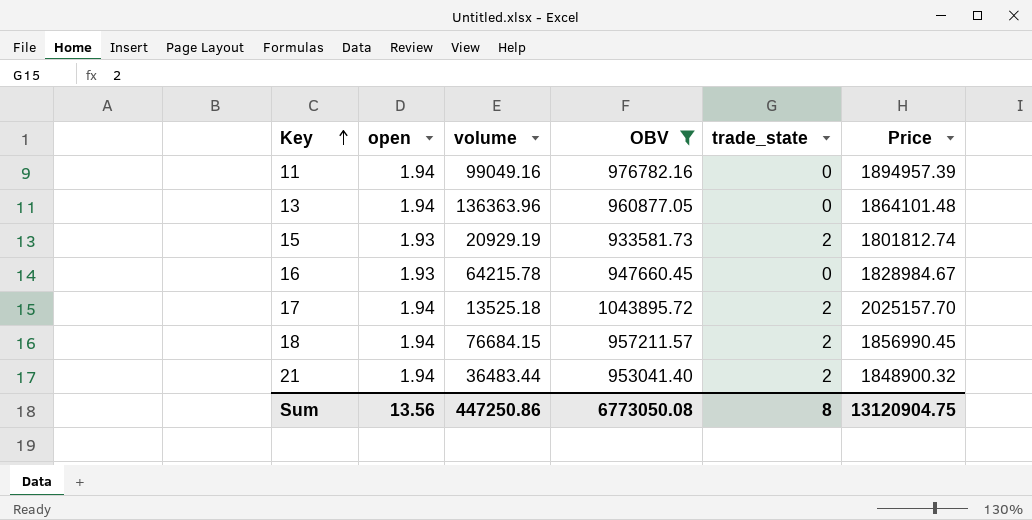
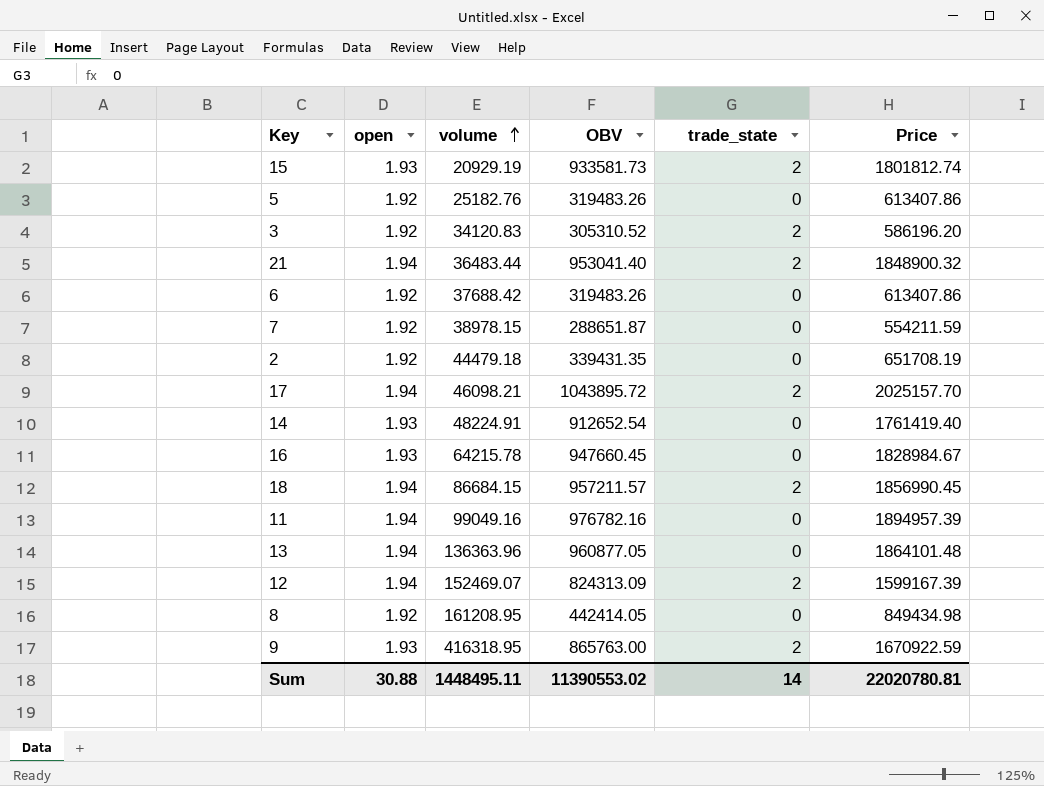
filter: OBV >= 933581.73 -> none
row order: Key ascending -> volume ascending
17 | volume: 13525.18 -> 46098.21
18 | volume: 76684.15 -> 86684.15
Sum | open: 13.56 -> 30.88
Sum | volume: 447250.86 -> 1448495.11
Sum | OBV: 6773050.08 -> 11390553.02
Sum | trade_state: 8 -> 14
Sum | Price: 13120904.75 -> 22020780.81

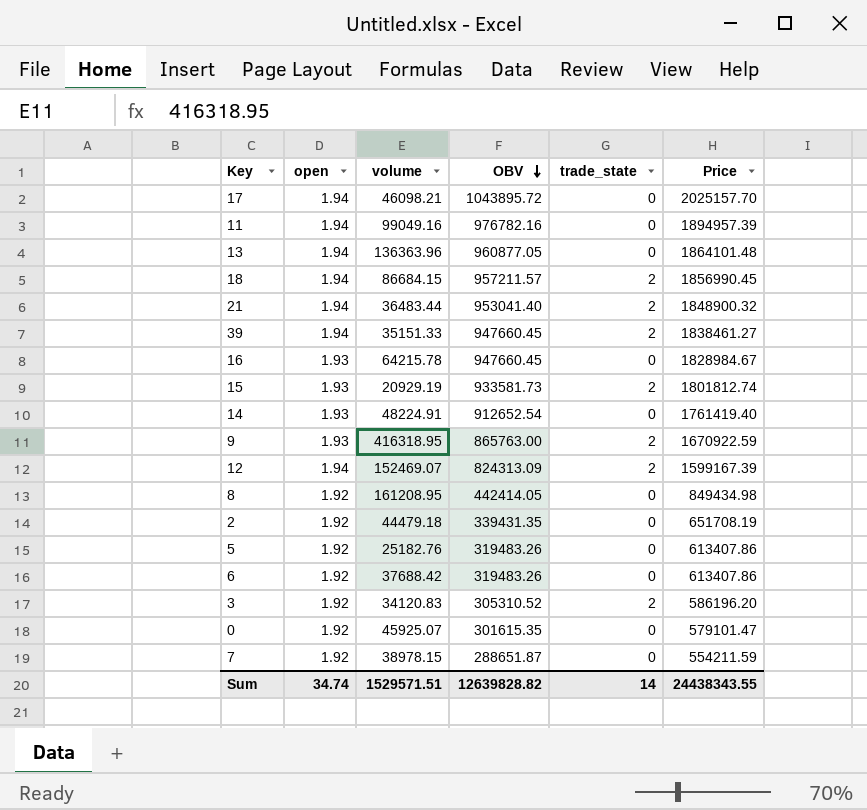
row order: volume ascending -> OBV descending
17 | trade_state: 2 -> 0
row 39: none -> 1.94 | 35151.33 | 947660.45 | 2 | 1838461.27
row 0: none -> 1.92 | 45925.07 | 301615.35 | 0 | 579101.47
Sum | open: 30.88 -> 34.74
Sum | volume: 1448495.11 -> 1529571.51
Sum | OBV: 11390553.02 -> 12639828.82
Sum | Price: 22020780.81 -> 24438343.55

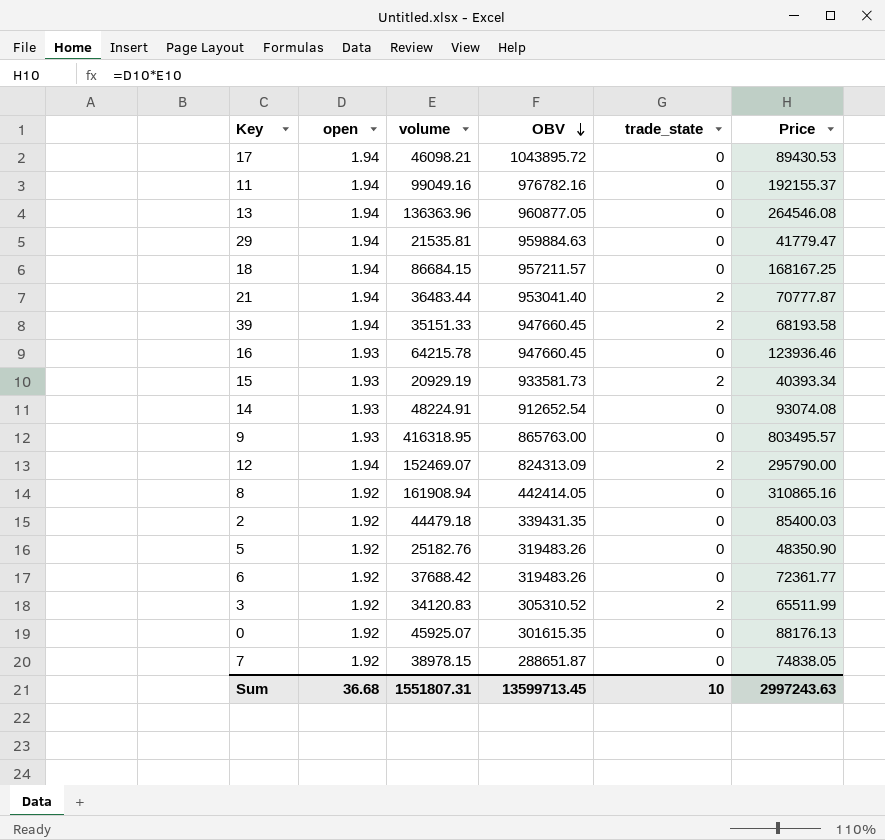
column Price | formula: [open] * [OBV] -> [open] * [volume]
row 29: none -> 1.94 | 21535.81 | 959884.63 | 0 | 41779.47
18 | trade_state: 2 -> 0
9 | trade_state: 2 -> 0
8 | volume: 161208.95 -> 161908.94
Sum | open: 34.74 -> 36.68
Sum | volume: 1529571.51 -> 1551807.31
Sum | OBV: 12639828.82 -> 13599713.45
Sum | trade_state: 14 -> 10
Sum | Price: 24438343.55 -> 2997243.63

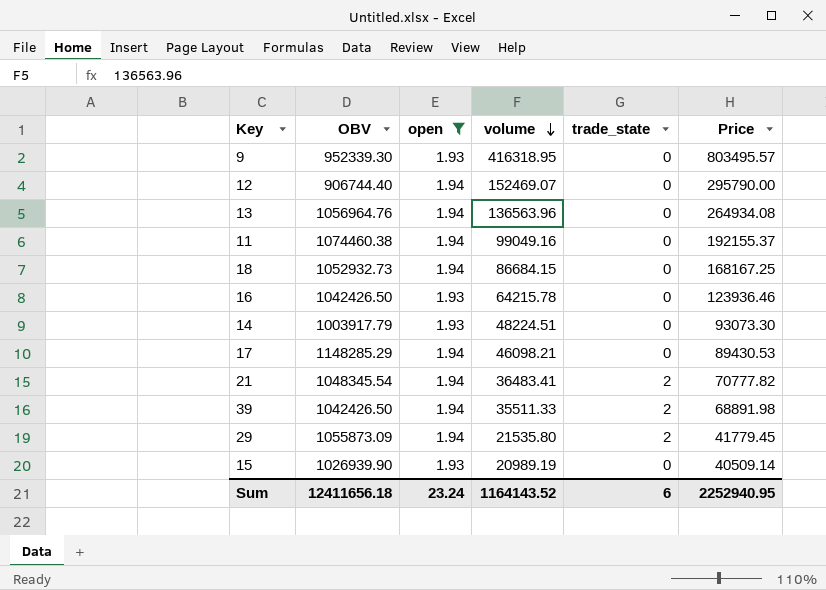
filter: none -> open != 1.92
row order: OBV descending -> volume descending
column OBV | position: 4 -> 2
9 | OBV: 865763.00 -> 952339.30
12 | OBV: 824313.09 -> 906744.40
12 | trade_state: 2 -> 0
13 | OBV: 960877.05 -> 1056964.76
13 | volume: 136363.96 -> 136563.96
13 | Price: 264546.08 -> 264934.08
11 | OBV: 976782.16 -> 1074460.38
18 | OBV: 957211.57 -> 1052932.73
16 | OBV: 947660.45 -> 1042426.50
14 | OBV: 912652.54 -> 1003917.79
14 | volume: 48224.91 -> 48224.51
14 | Price: 93074.08 -> 93073.30
17 | OBV: 1043895.72 -> 1148285.29
21 | OBV: 953041.40 -> 1048345.54
21 | volume: 36483.44 -> 36483.41
21 | Price: 70777.87 -> 70777.82
39 | OBV: 947660.45 -> 1042426.50
39 | volume: 35151.33 -> 35511.33
39 | Price: 68193.58 -> 68891.98
29 | OBV: 959884.63 -> 1055873.09
29 | volume: 21535.81 -> 21535.80
29 | trade_state: 0 -> 2
29 | Price: 41779.47 -> 41779.45
15 | OBV: 933581.73 -> 1026939.90
15 | volume: 20929.19 -> 20989.19
15 | trade_state: 2 -> 0
15 | Price: 40393.34 -> 40509.14
Sum | OBV: 13599713.45 -> 12411656.18
Sum | open: 36.68 -> 23.24
Sum | volume: 1551807.31 -> 1164143.52
Sum | trade_state: 10 -> 6
Sum | Price: 2997243.63 -> 2252940.95

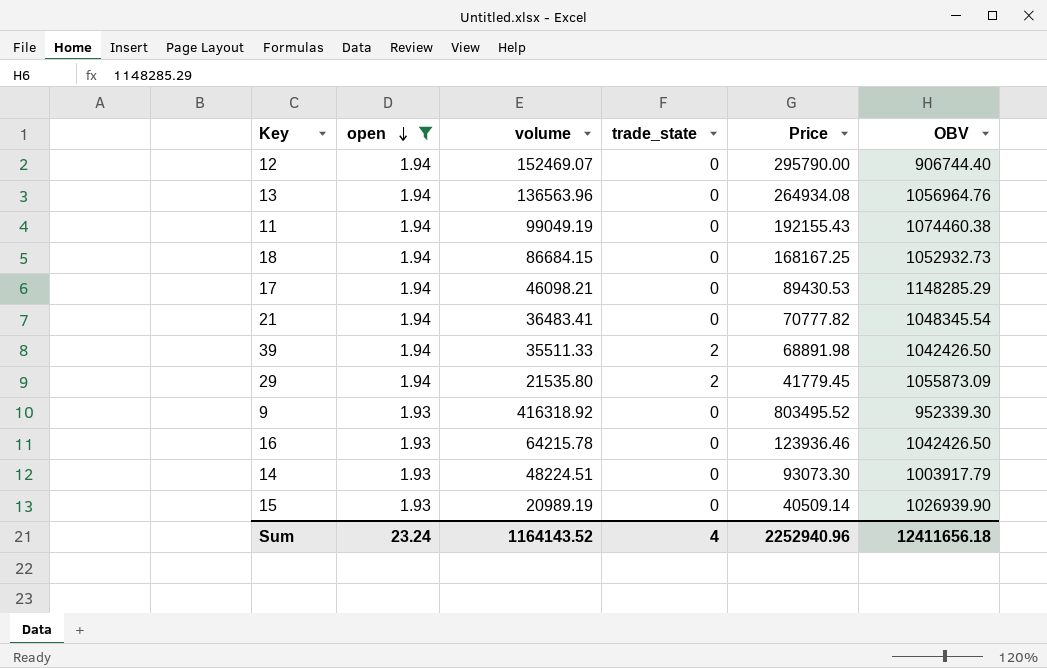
row order: volume descending -> open descending
column OBV | position: 2 -> 6
11 | volume: 99049.16 -> 99049.19
11 | Price: 192155.37 -> 192155.43
21 | trade_state: 2 -> 0
9 | volume: 416318.95 -> 416318.92
9 | Price: 803495.57 -> 803495.52
Sum | trade_state: 6 -> 4
Sum | Price: 2252940.95 -> 2252940.96

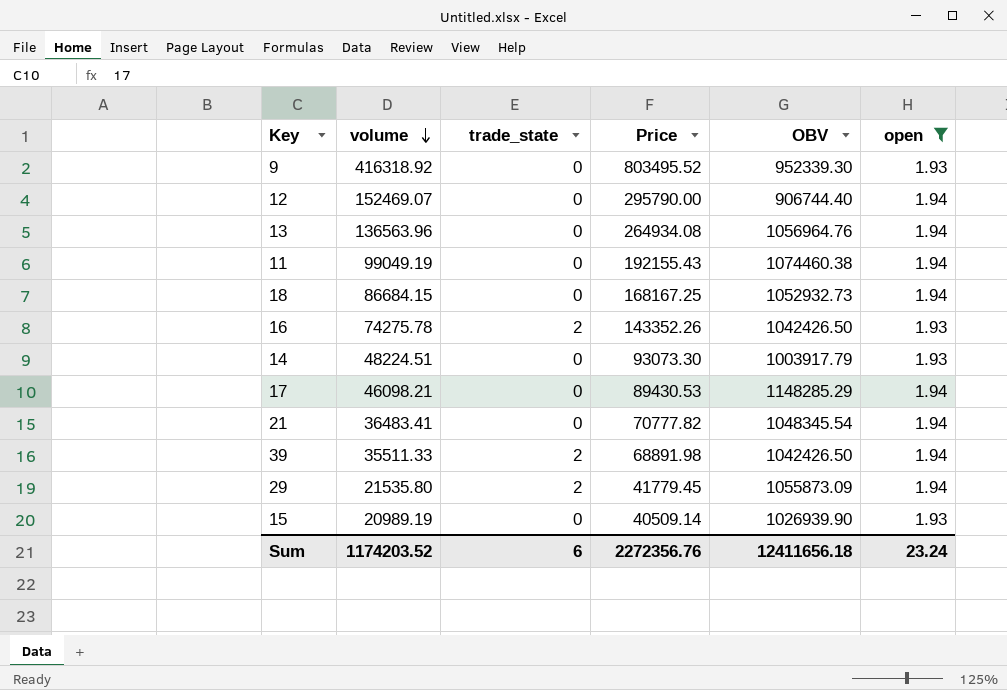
row order: open descending -> volume descending
column open | position: 2 -> 6
16 | volume: 64215.78 -> 74275.78
16 | trade_state: 0 -> 2
16 | Price: 123936.46 -> 143352.26
Sum | volume: 1164143.52 -> 1174203.52
Sum | trade_state: 4 -> 6
Sum | Price: 2252940.96 -> 2272356.76

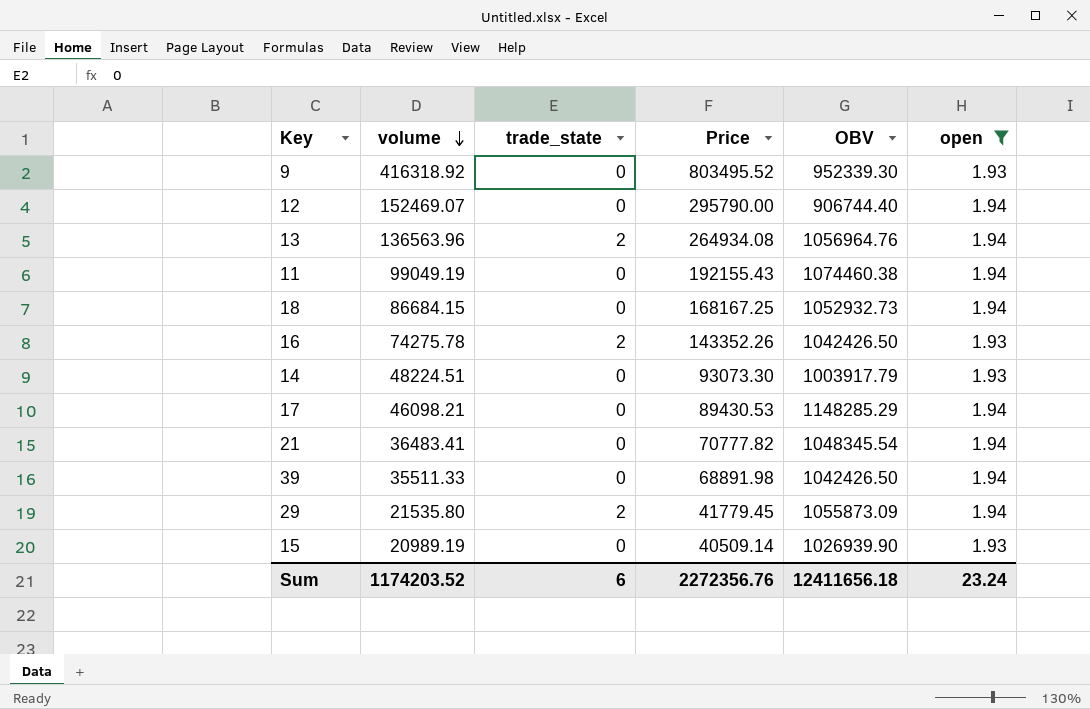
13 | trade_state: 0 -> 2
39 | trade_state: 2 -> 0

